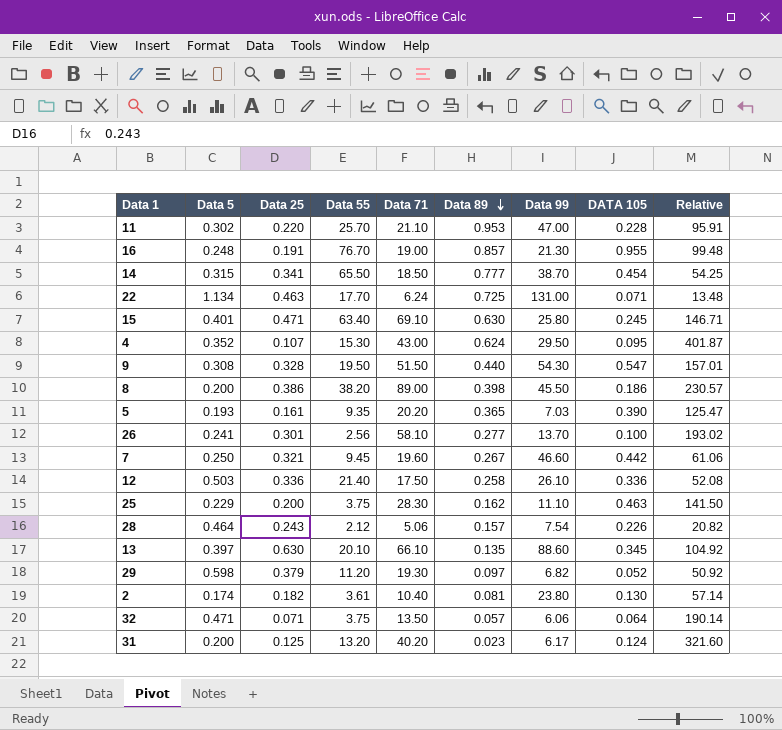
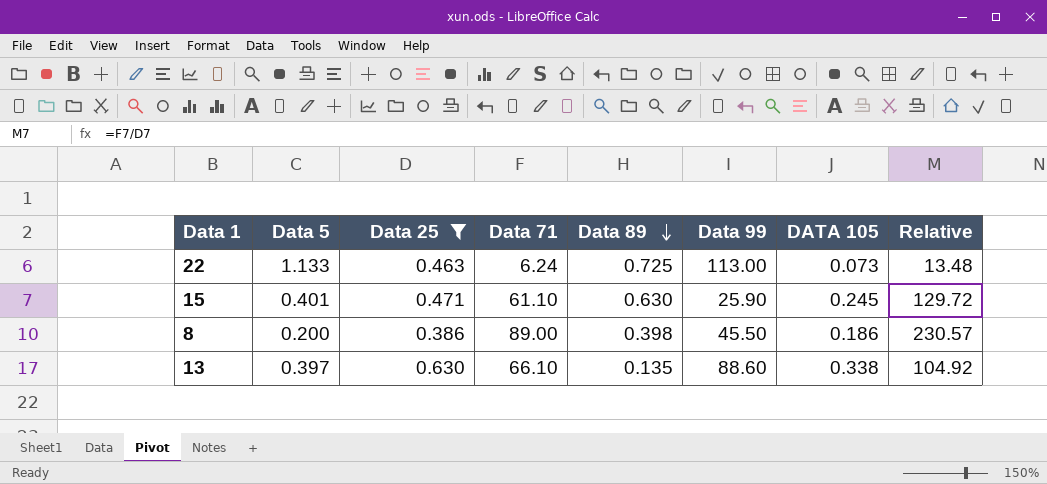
filter: none -> Data 25 >= 0.386
column Data 55 | position: 4 -> none
22 | Data 5: 1.134 -> 1.133
22 | Data 99: 131.00 -> 113.00
22 | DATA 105: 0.071 -> 0.073
15 | Data 71: 69.10 -> 61.10
15 | Data 99: 25.80 -> 25.90
15 | Relative: 146.71 -> 129.72
13 | DATA 105: 0.345 -> 0.338

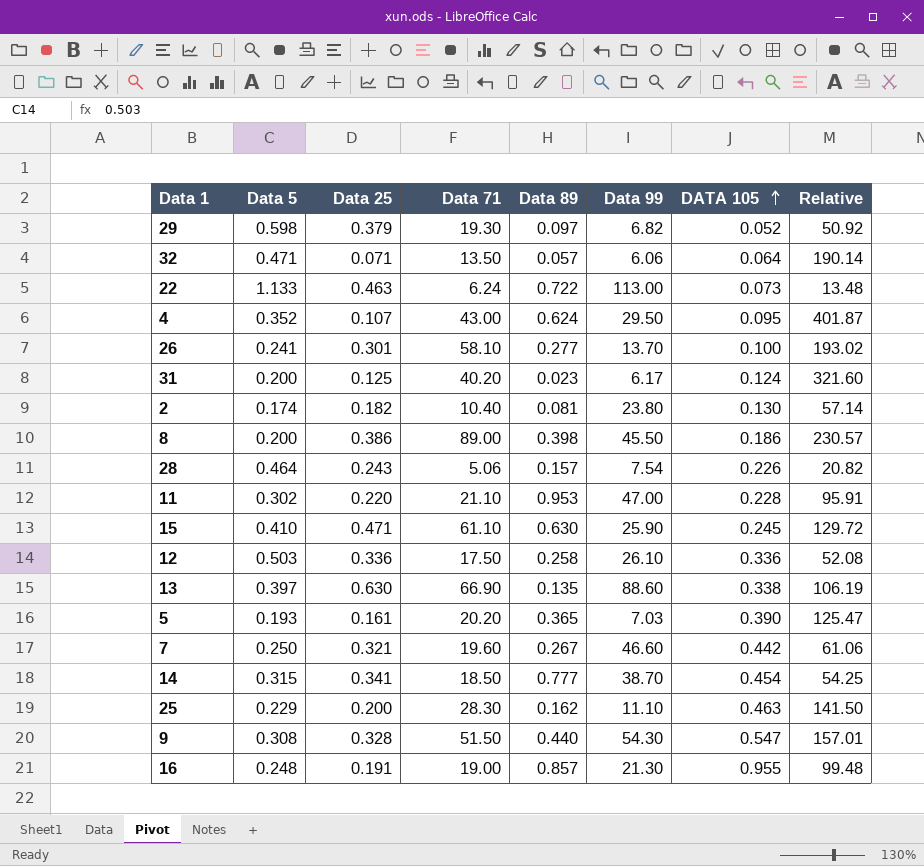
filter: Data 25 >= 0.386 -> none
row order: Data 89 descending -> DATA 105 ascending
22 | Data 89: 0.725 -> 0.722
15 | Data 5: 0.401 -> 0.410
13 | Data 71: 66.10 -> 66.90
13 | Relative: 104.92 -> 106.19

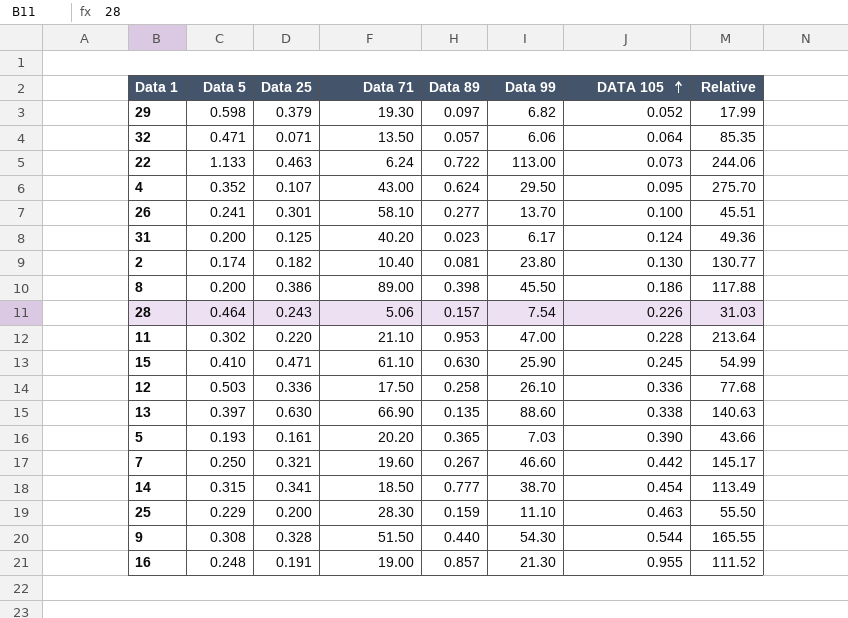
column Relative | formula: [Data 71] / [Data 25] -> [Data 99] / [Data 25]
25 | Data 89: 0.162 -> 0.159
9 | DATA 105: 0.547 -> 0.544

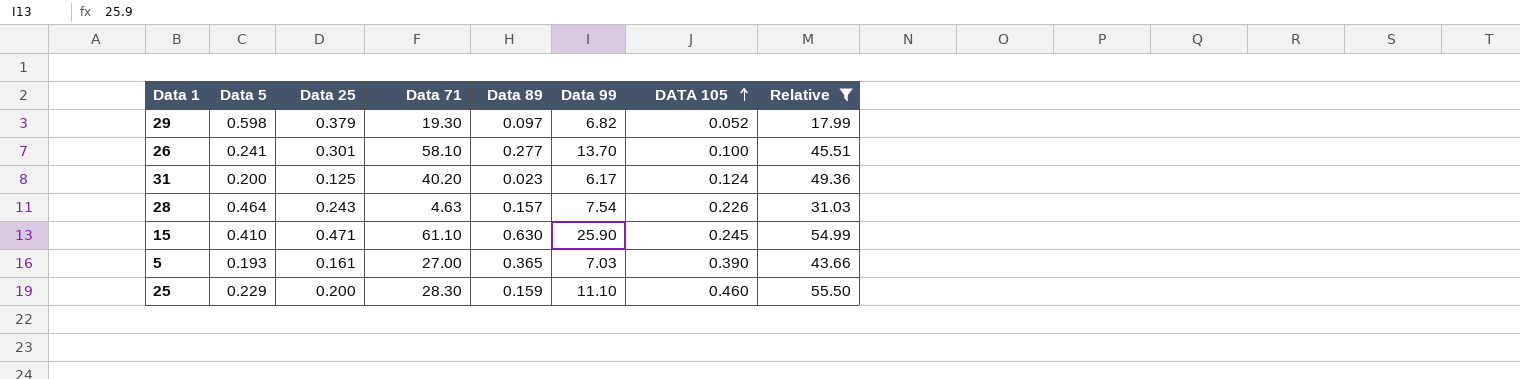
filter: none -> Relative <= 55.50
28 | Data 71: 5.06 -> 4.63
5 | Data 71: 20.20 -> 27.00
25 | DATA 105: 0.463 -> 0.460

